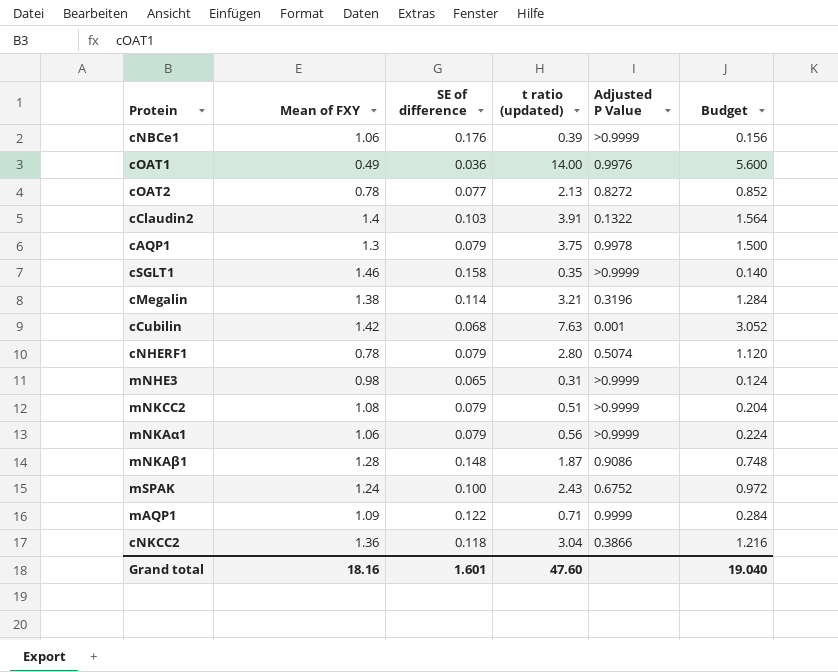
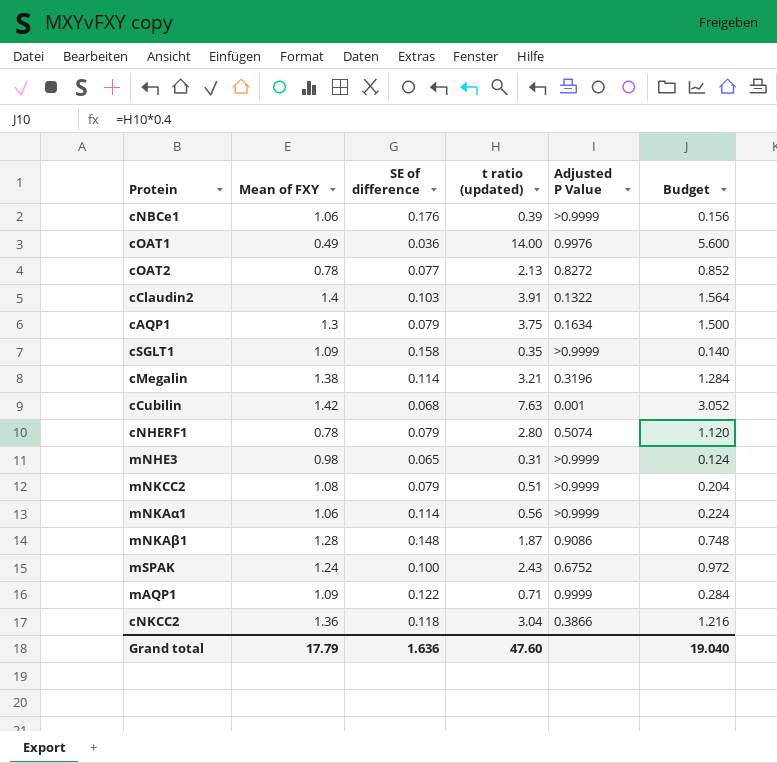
cAQP1 | Adjusted P Value: 0.9978 -> 0.1634
cSGLT1 | Mean of FXY: 1.46 -> 1.09
mNKAα1 | SE of difference: 0.079 -> 0.114
Grand total | Mean of FXY: 18.16 -> 17.79
Grand total | SE of difference: 1.601 -> 1.636

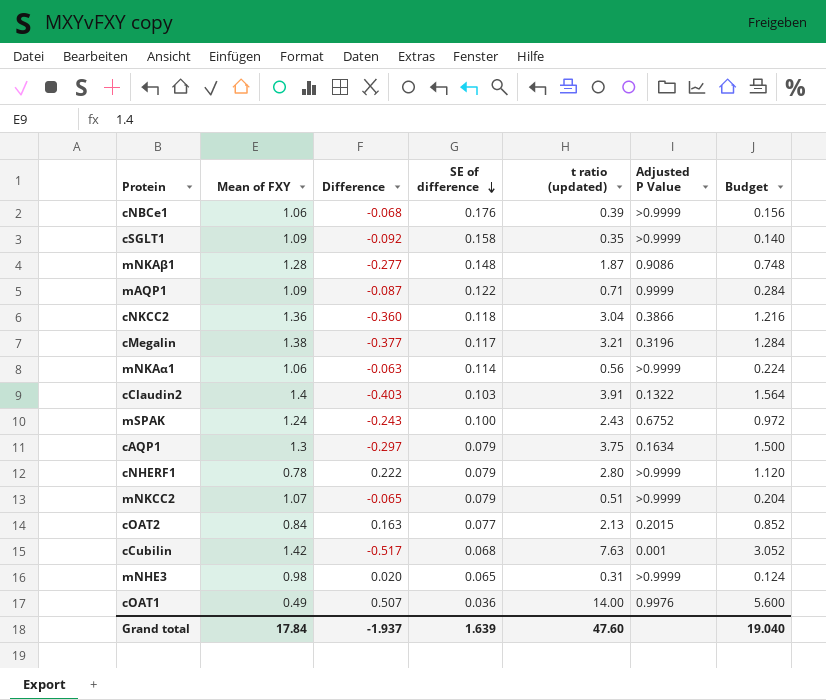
row order: none -> SE of difference descending
column Difference | position: none -> 3
cMegalin | SE of difference: 0.114 -> 0.117
cNHERF1 | Adjusted P Value: 0.5074 -> >0.9999
mNKCC2 | Mean of FXY: 1.08 -> 1.07
cOAT2 | Mean of FXY: 0.78 -> 0.84
cOAT2 | Adjusted P Value: 0.8272 -> 0.2015
Grand total | Mean of FXY: 17.79 -> 17.84
Grand total | SE of difference: 1.636 -> 1.639

